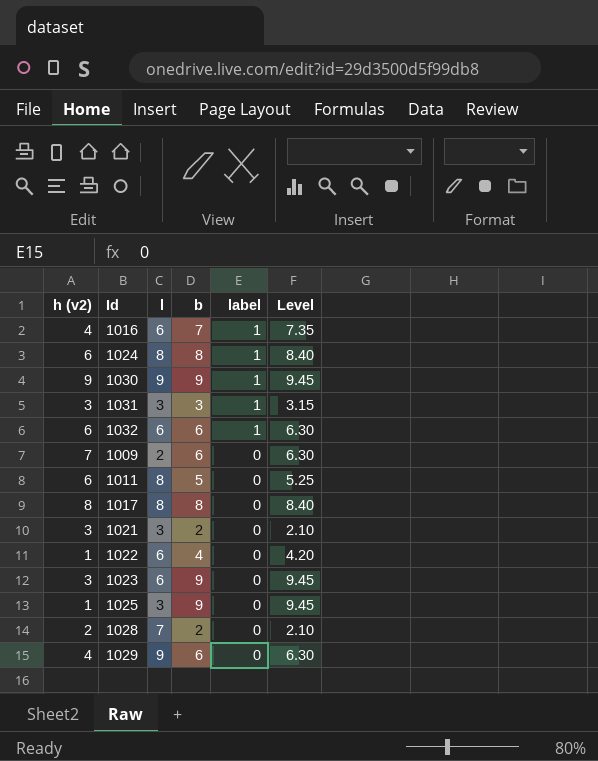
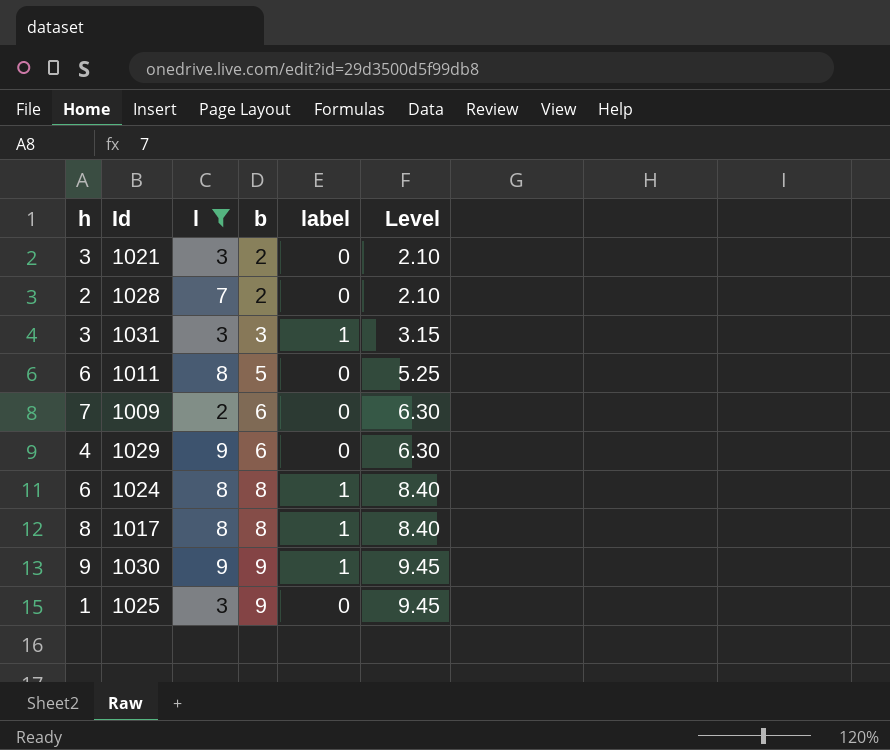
filter: none -> l != 6
row order: label descending -> b ascending
column name: h (v2) -> h
1017 | label: 0 -> 1

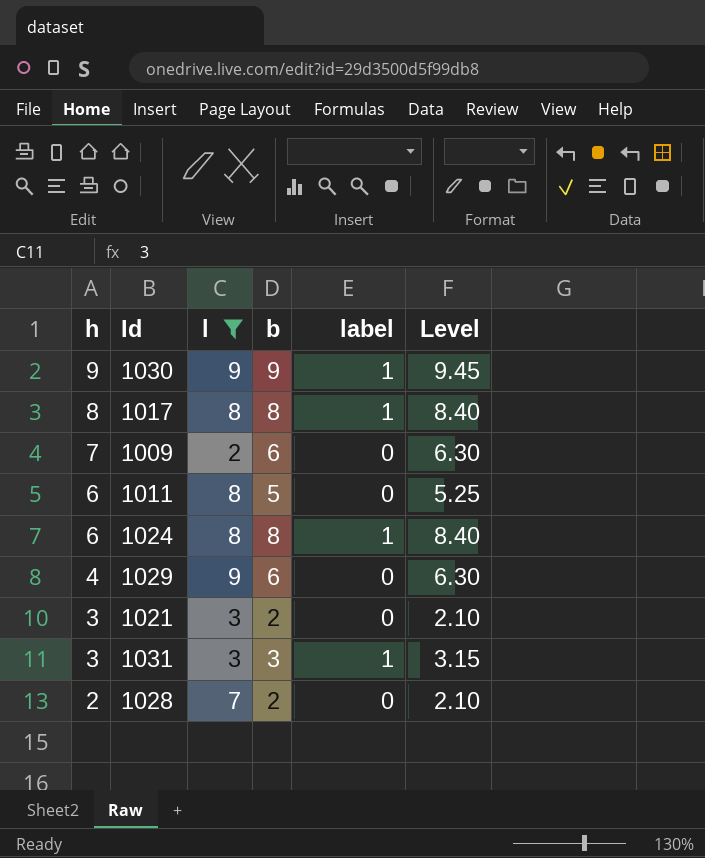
row order: b ascending -> h descending
row 1025: 1 | 3 | 9 | 0 | 9.45 -> none

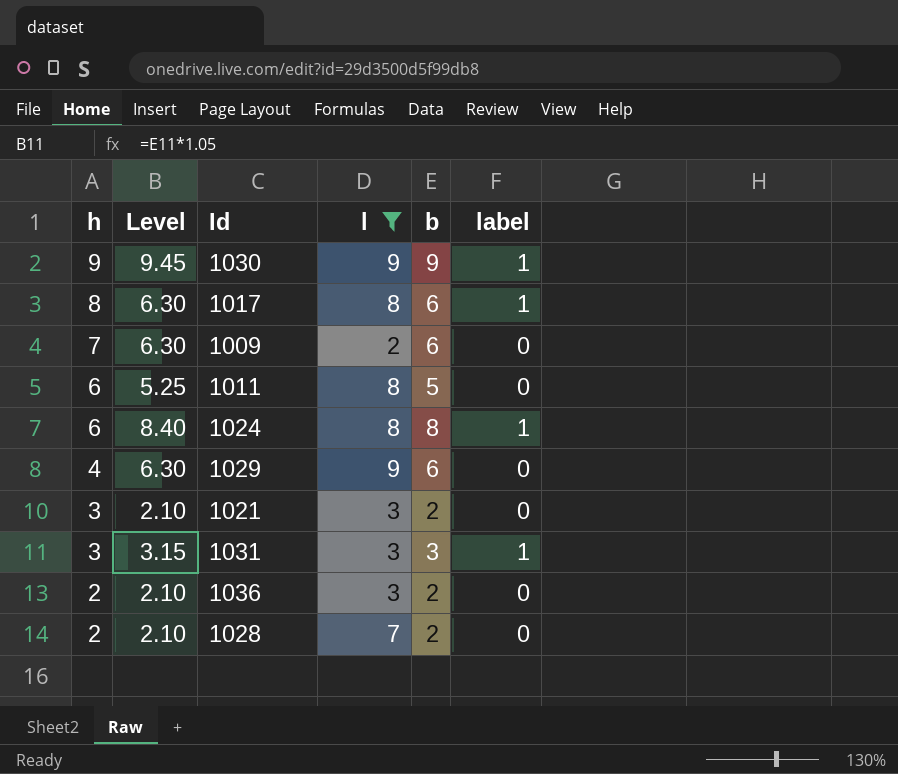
column Level | position: 6 -> 2
1017 | Level: 8.40 -> 6.30
1017 | b: 8 -> 6
row 1036: none -> 2 | 2.10 | 3 | 2 | 0

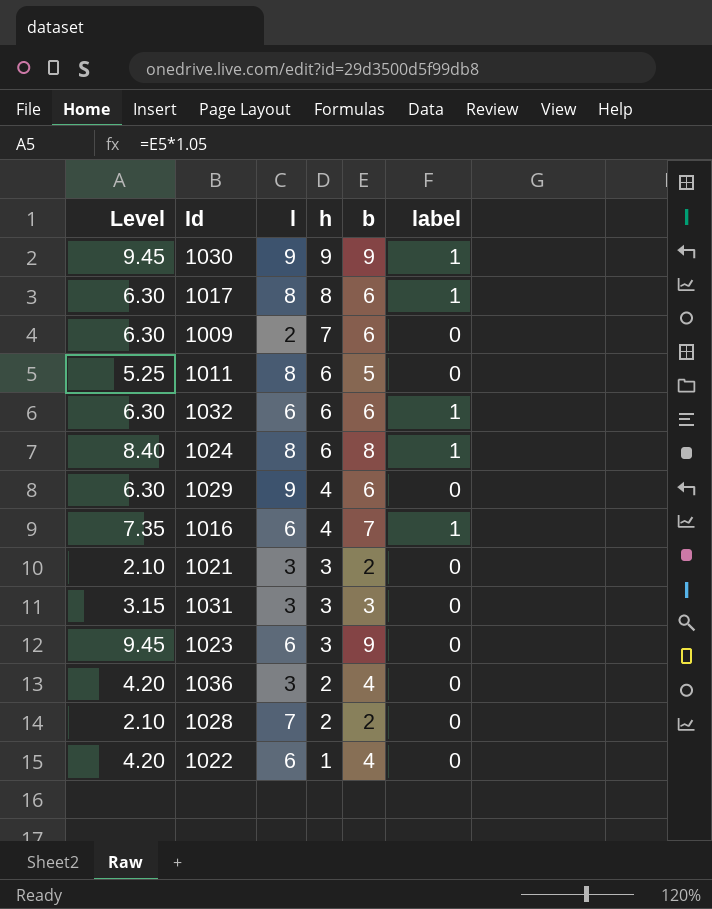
filter: l != 6 -> none
column h | position: 1 -> 4
1031 | label: 1 -> 0
1036 | Level: 2.10 -> 4.20
1036 | b: 2 -> 4

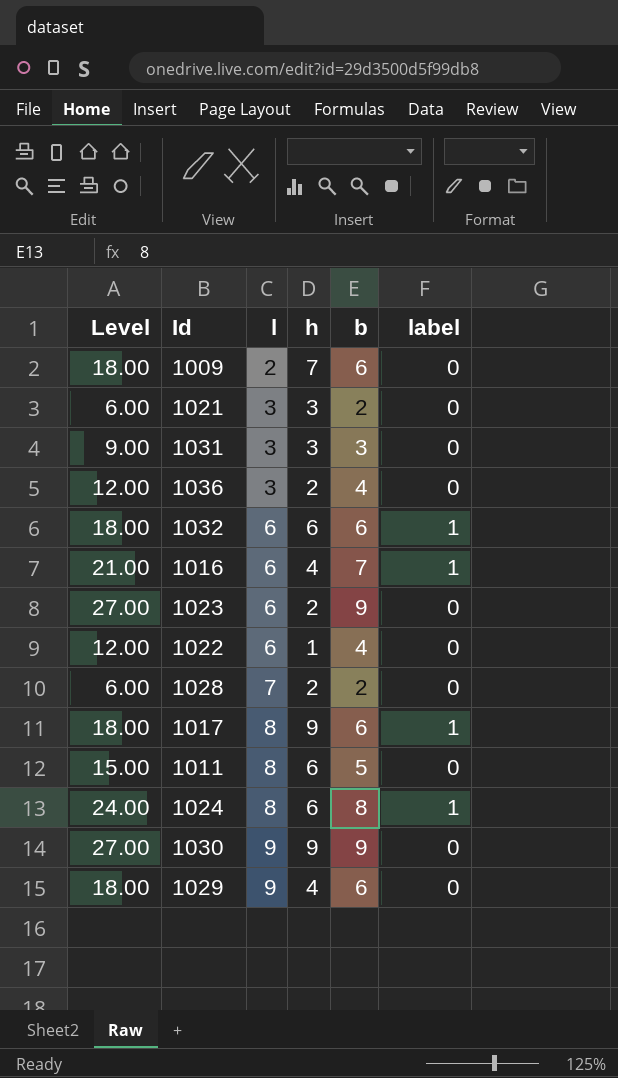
row order: h descending -> l ascending
column Level | formula: [b] * 1.05 -> [b] * 3
1023 | h: 3 -> 2
1017 | h: 8 -> 9
1030 | label: 1 -> 0

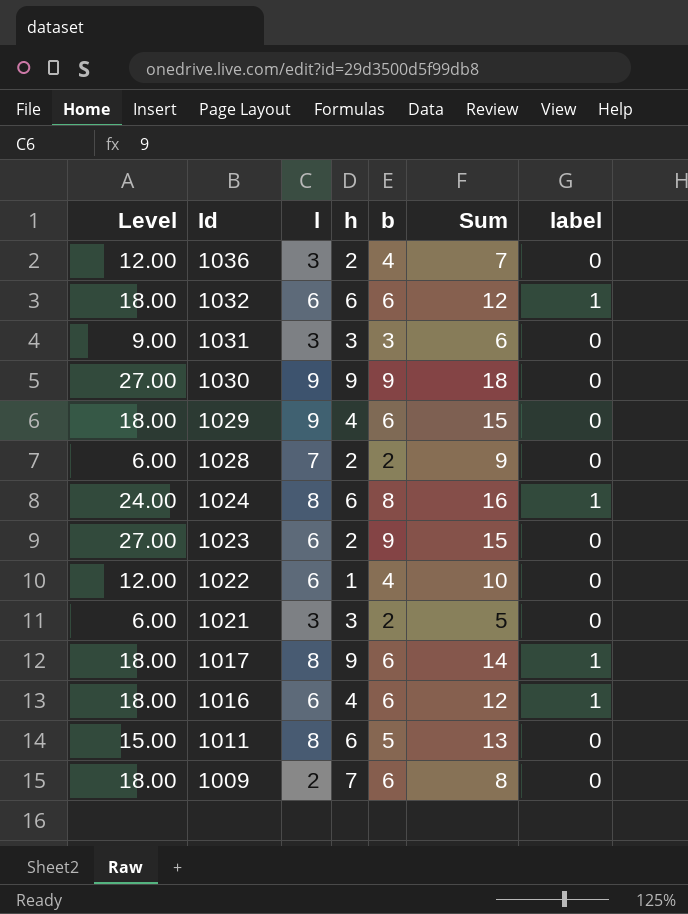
row order: l ascending -> Id descending
column Sum | formula: none -> [l] + [b]
1016 | Level: 21.00 -> 18.00
1016 | b: 7 -> 6

